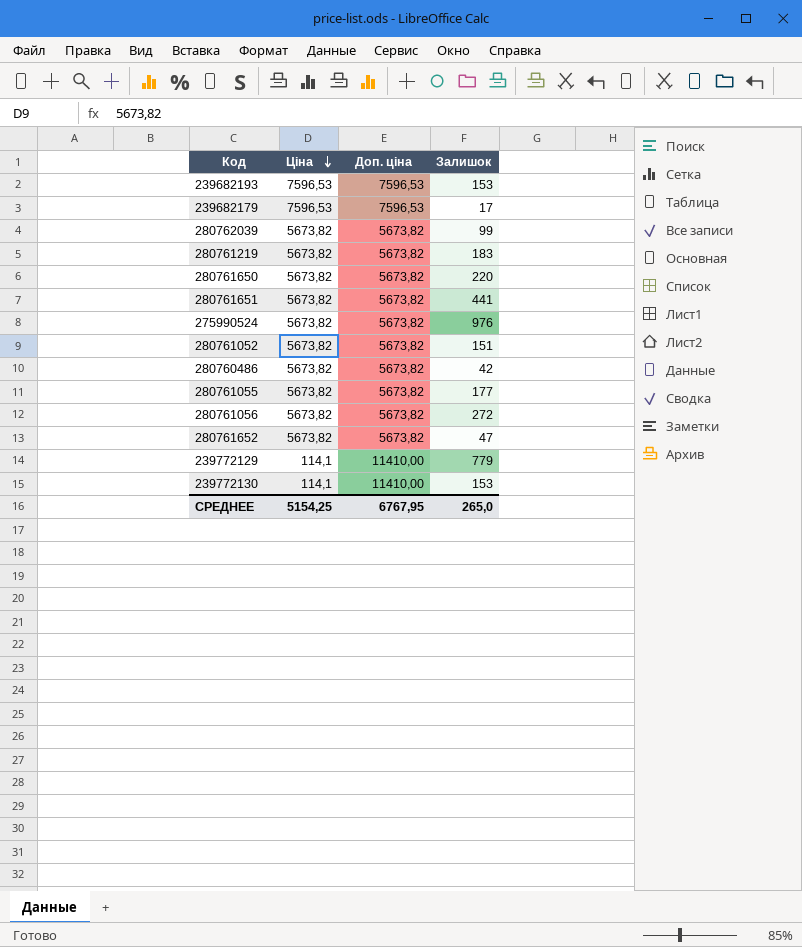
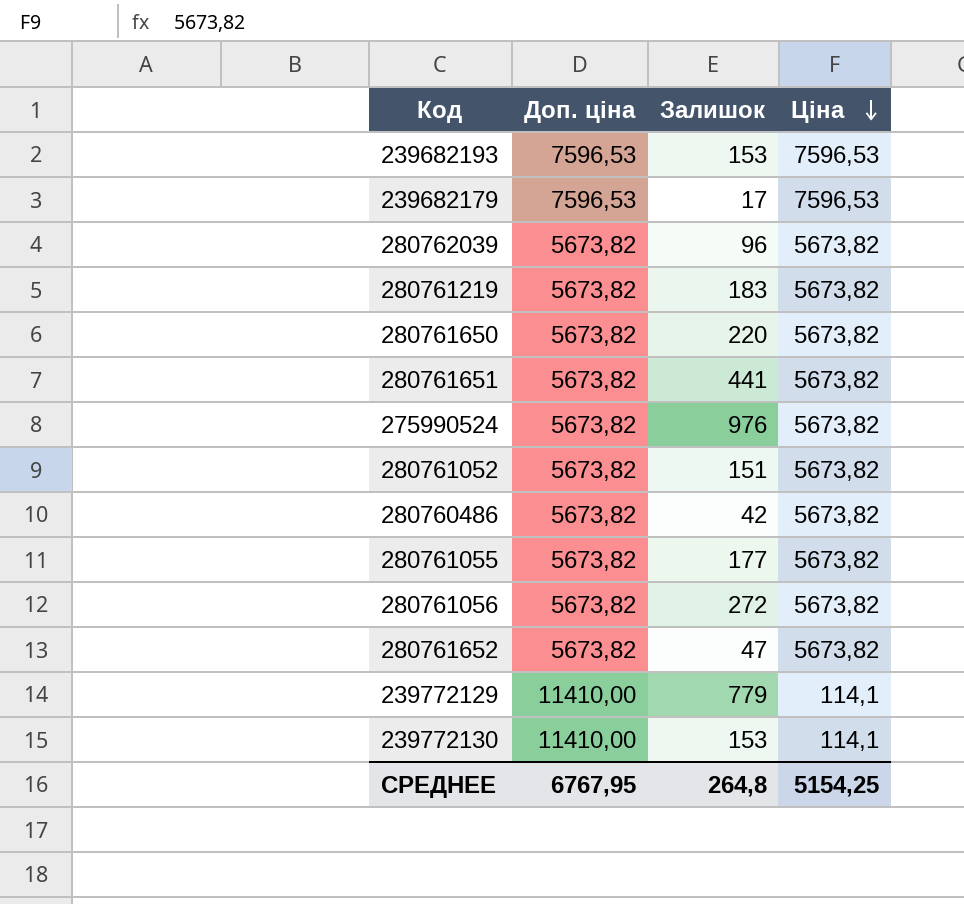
column Ціна | position: 2 -> 4
280762039 | Залишок: 99 -> 96
СРЕДНЕЕ | Залишок: 265,0 -> 264,8

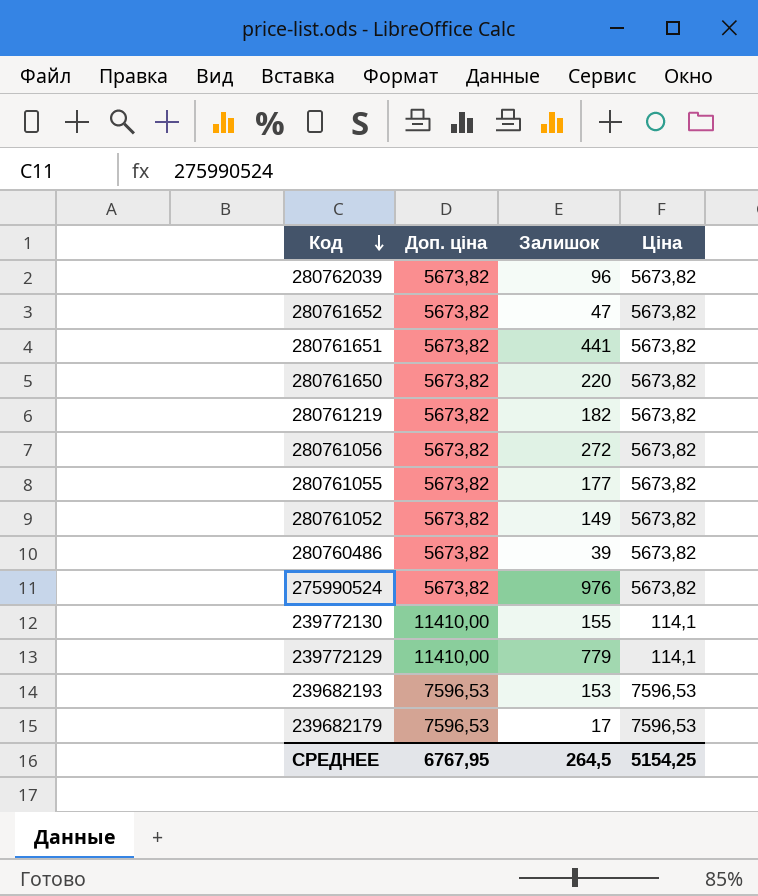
row order: Ціна descending -> Код descending
280761219 | Залишок: 183 -> 182
280761052 | Залишок: 151 -> 149
280760486 | Залишок: 42 -> 39
239772130 | Залишок: 153 -> 155
СРЕДНЕЕ | Залишок: 264,8 -> 264,5

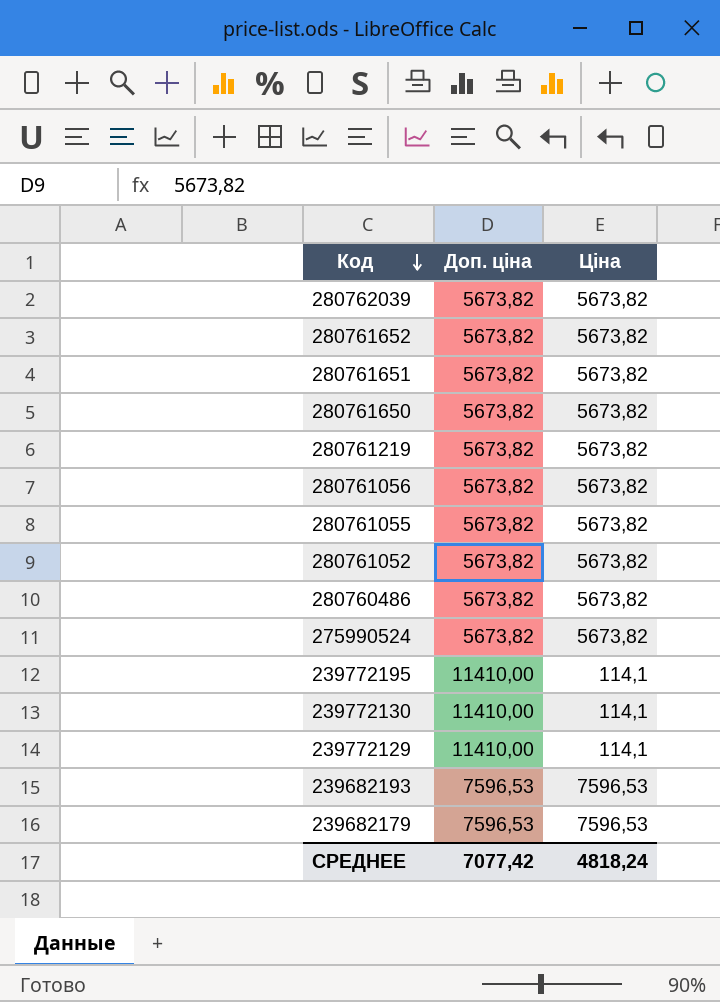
column Залишок | position: 3 -> none
row 239772195: none -> 11410,00 | 114,1
СРЕДНЕЕ | Доп. ціна: 6767,95 -> 7077,42
СРЕДНЕЕ | Ціна: 5154,25 -> 4818,24

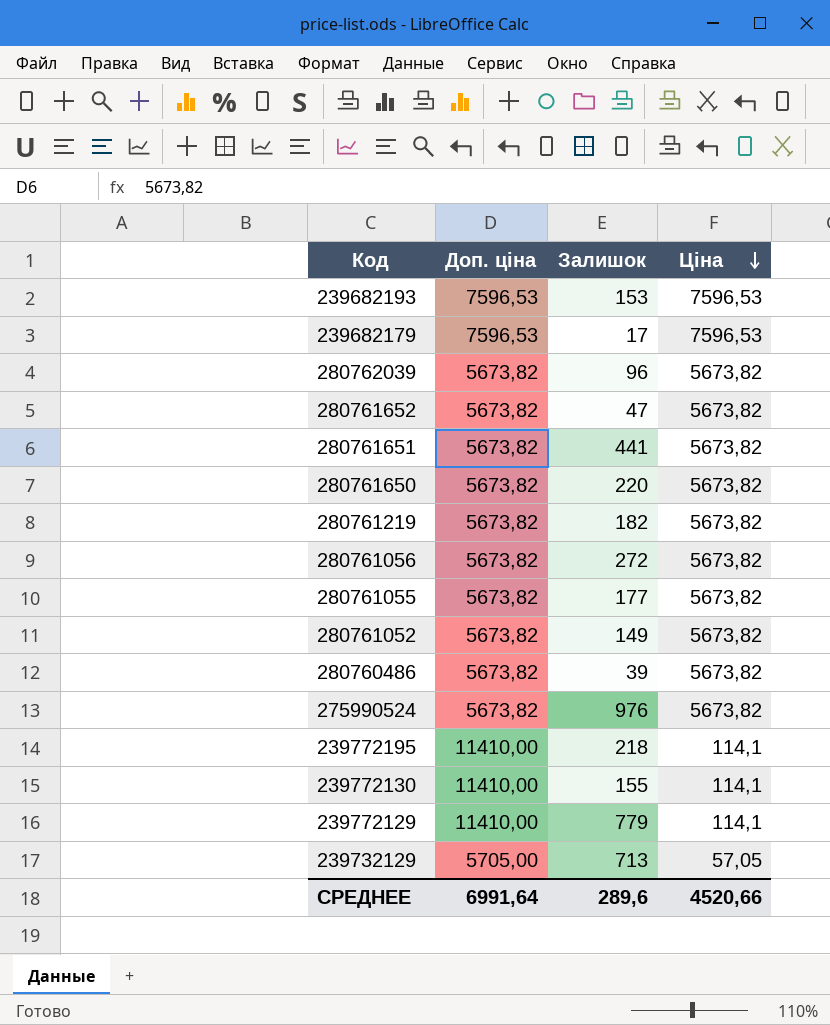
row order: Код descending -> Ціна descending
column Залишок | position: none -> 3
row 239732129: none -> 5705,00 | 713 | 57,05
СРЕДНЕЕ | Доп. ціна: 7077,42 -> 6991,64
СРЕДНЕЕ | Ціна: 4818,24 -> 4520,66

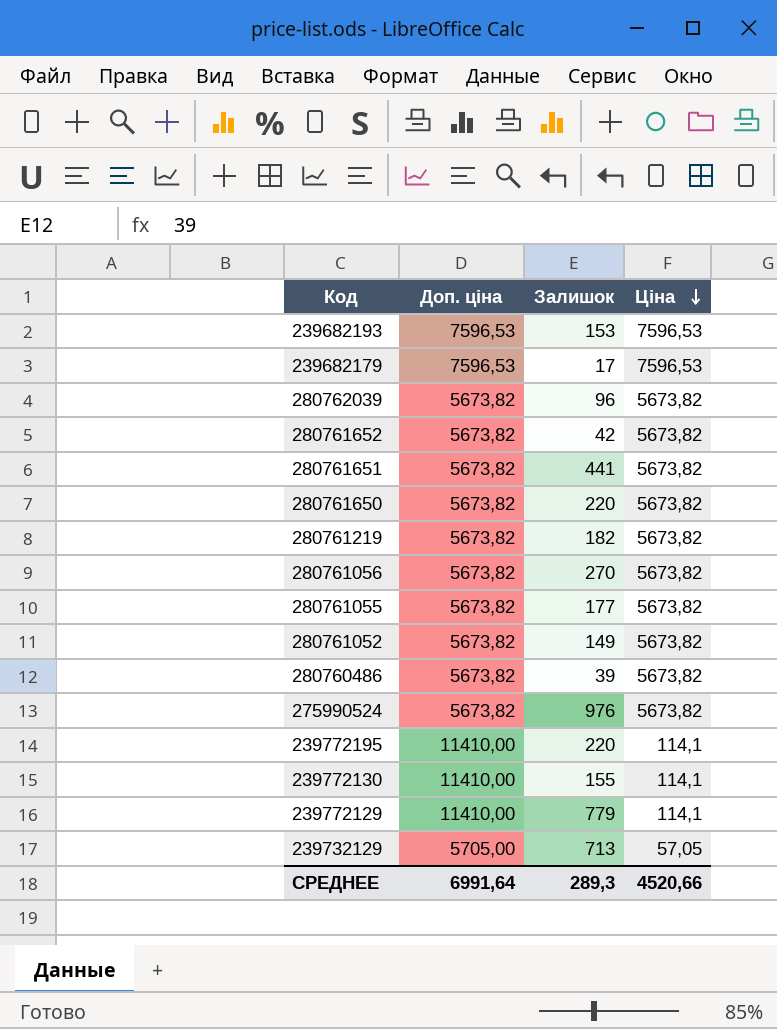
280761652 | Залишок: 47 -> 42
280761056 | Залишок: 272 -> 270
239772195 | Залишок: 218 -> 220
СРЕДНЕЕ | Залишок: 289,6 -> 289,3

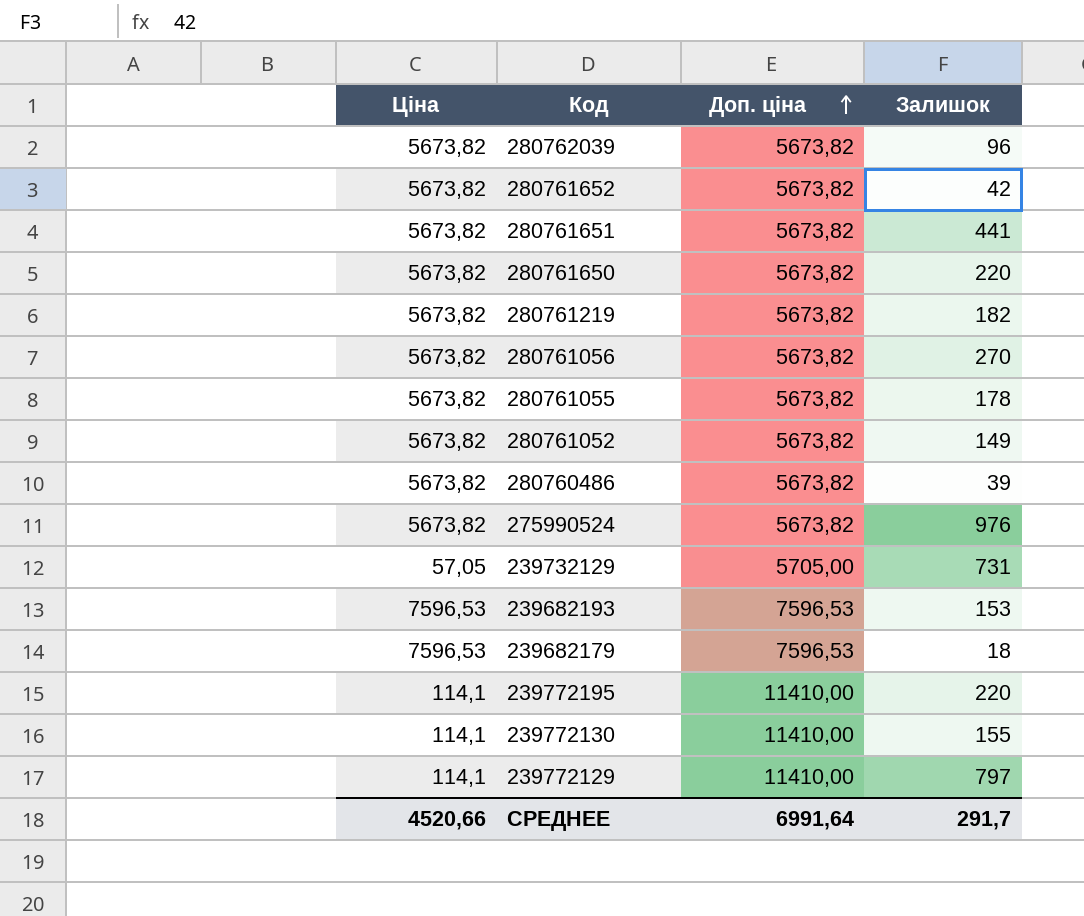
row order: Ціна descending -> Доп. ціна ascending
column Ціна | position: 4 -> 1
280761055 | Залишок: 177 -> 178
239732129 | Залишок: 713 -> 731
239682179 | Залишок: 17 -> 18
239772129 | Залишок: 779 -> 797
СРЕДНЕЕ | Залишок: 289,3 -> 291,7

